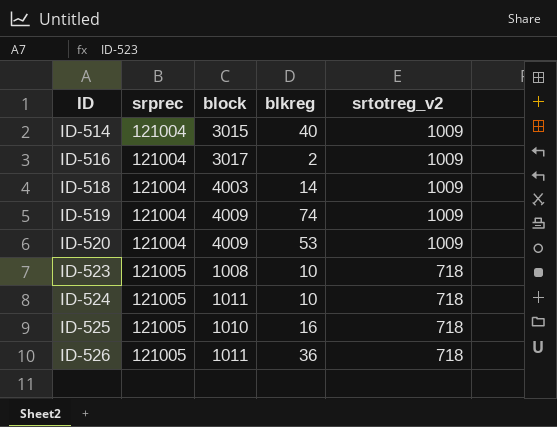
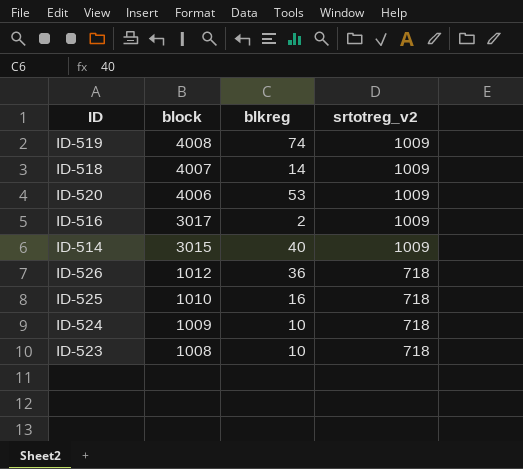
row order: ID ascending -> block descending
column srprec | position: 2 -> none
ID-519 | block: 4009 -> 4008
ID-518 | block: 4003 -> 4007
ID-520 | block: 4009 -> 4006
ID-526 | block: 1011 -> 1012
ID-524 | block: 1011 -> 1009

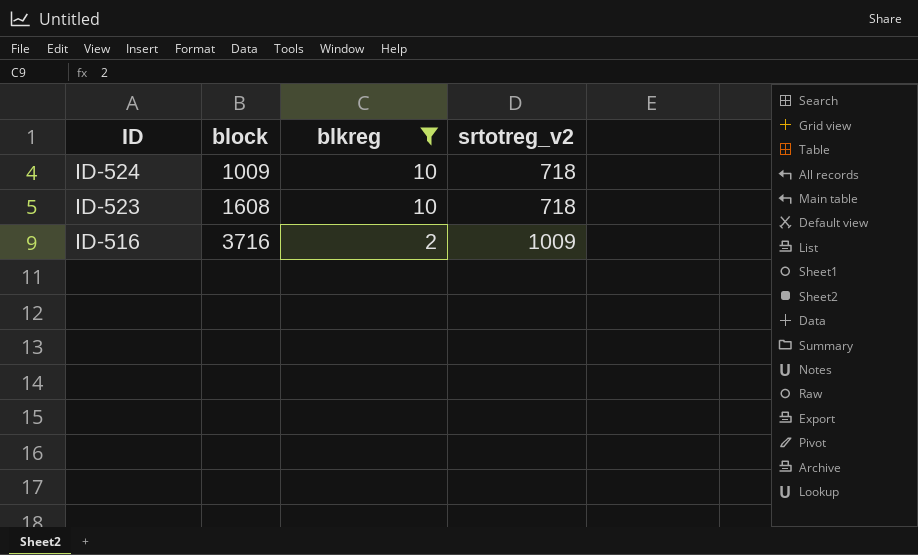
filter: none -> blkreg <= 10
row order: block descending -> ID descending
ID-523 | block: 1008 -> 1608
ID-516 | block: 3017 -> 3716

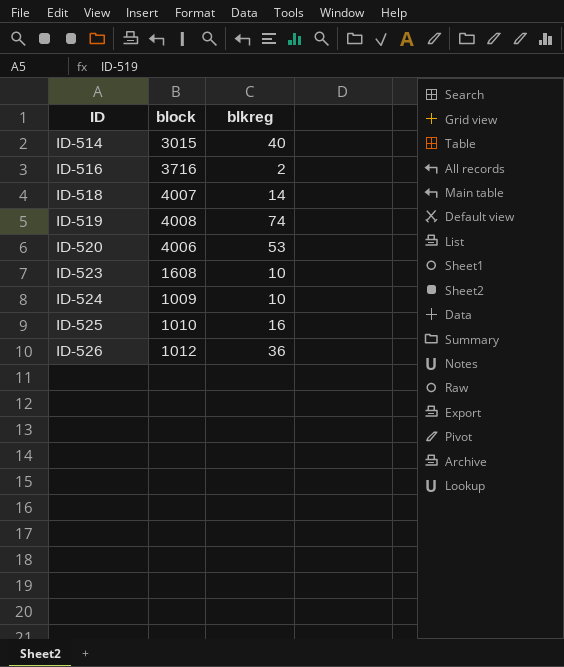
filter: blkreg <= 10 -> none
row order: ID descending -> ID ascending
column srtotreg_v2 | position: 4 -> none

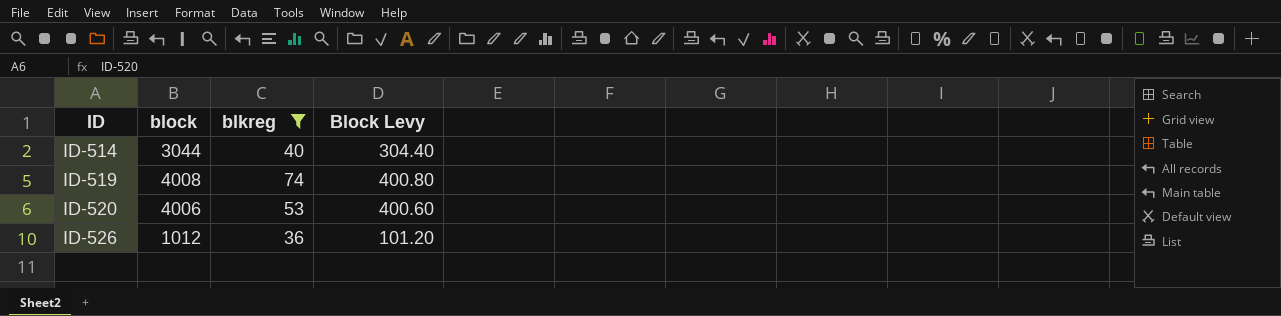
filter: none -> blkreg >= 36
column Block Levy | formula: none -> [block] * 0.1
ID-514 | block: 3015 -> 3044

